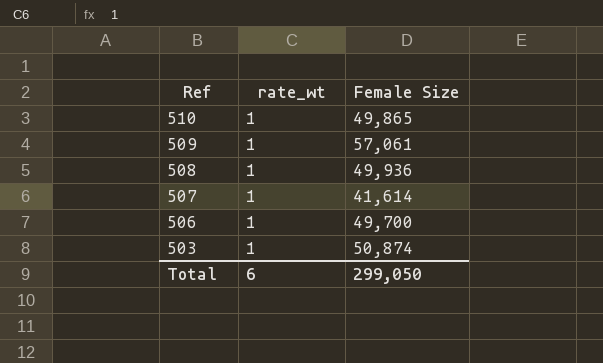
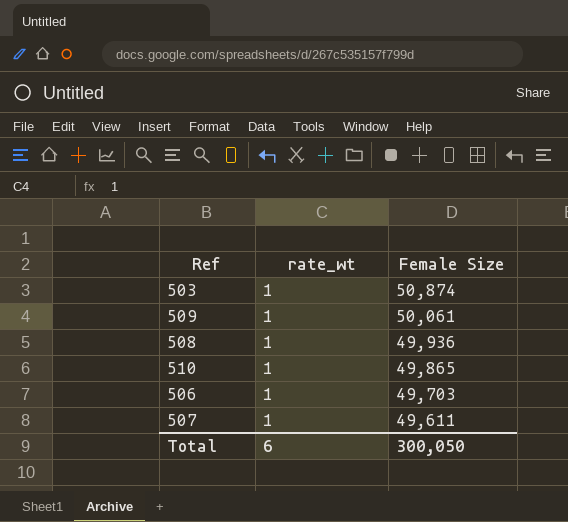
row order: Ref descending -> Female Size descending
509 | Female Size: 57,061 -> 50,061
506 | Female Size: 49,700 -> 49,703
507 | Female Size: 41,614 -> 49,611
Total | Female Size: 299,050 -> 300,050

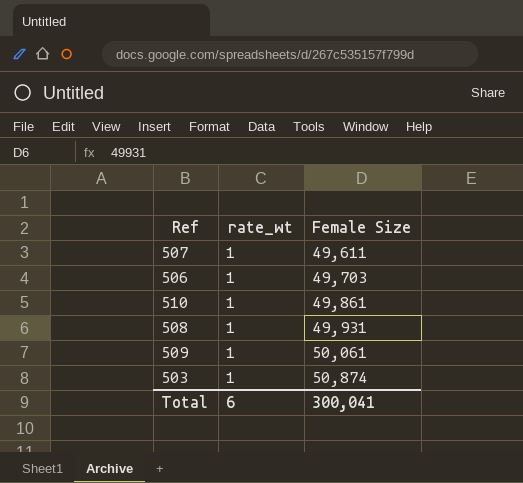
row order: Female Size descending -> Female Size ascending
510 | Female Size: 49,865 -> 49,861
508 | Female Size: 49,936 -> 49,931
Total | Female Size: 300,050 -> 300,041

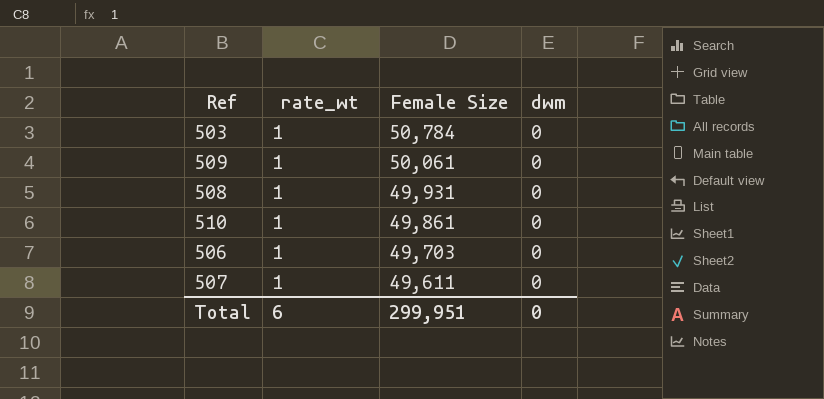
row order: Female Size ascending -> Female Size descending
column dwm | position: none -> 4
503 | Female Size: 50,874 -> 50,784
Total | Female Size: 300,041 -> 299,951

